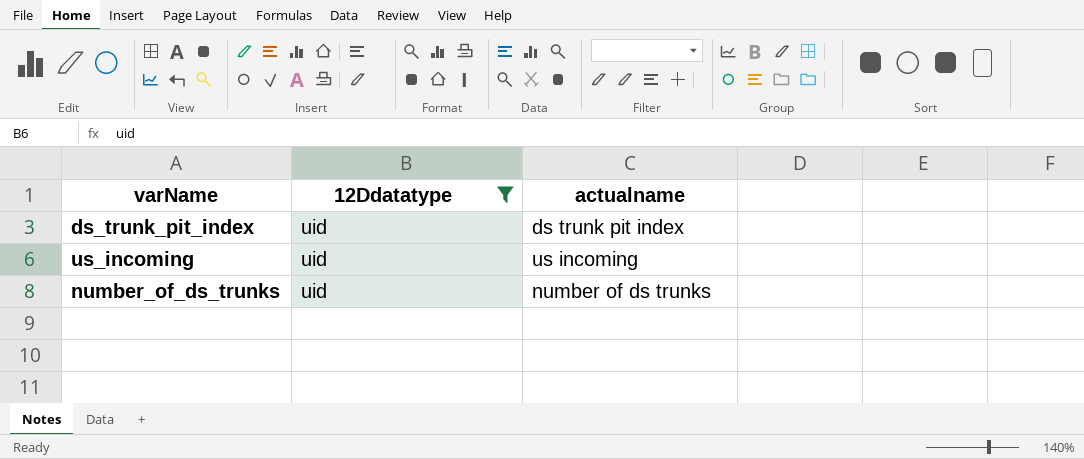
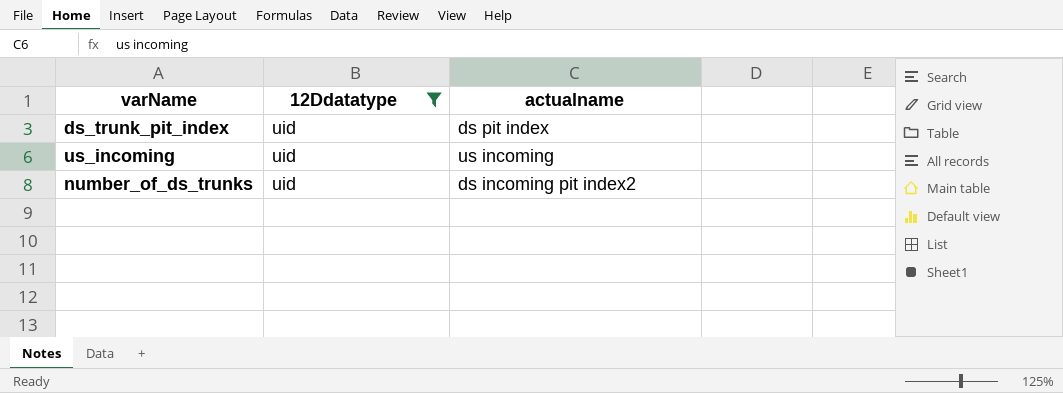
ds_trunk_pit_index | actualname: ds trunk pit index -> ds pit index
number_of_ds_trunks | actualname: number of ds trunks -> ds incoming pit index2

